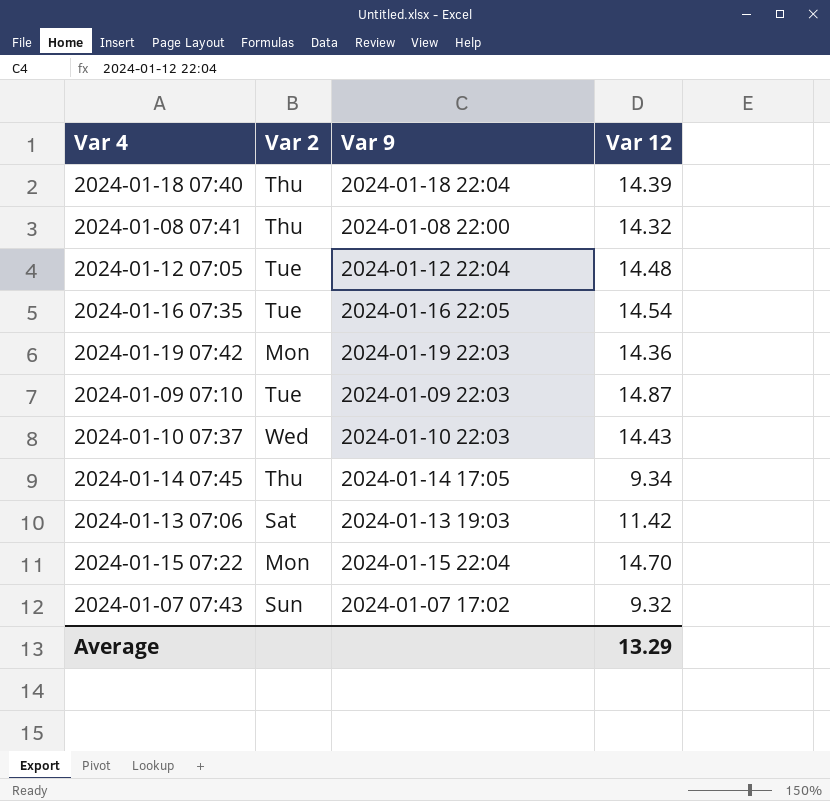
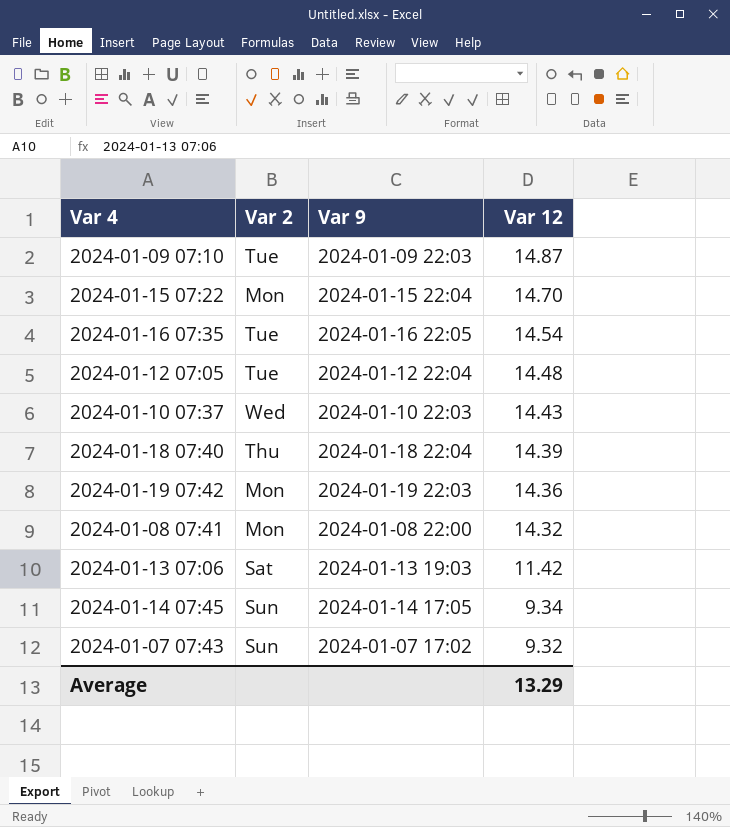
row order: none -> Var 12 descending
2024-01-08 07:41 | Var 2: Thu -> Mon
2024-01-14 07:45 | Var 2: Thu -> Sun

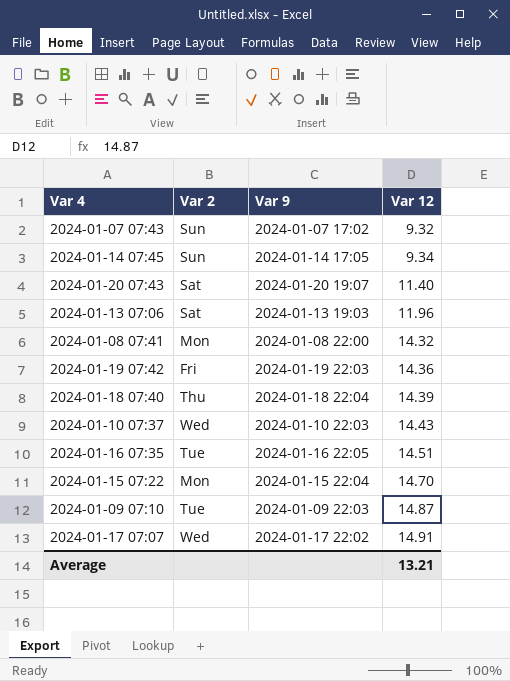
row order: Var 12 descending -> Var 12 ascending
row 2024-01-12 07:05: Tue | 2024-01-12 22:04 | 14.48 -> none
row 2024-01-20 07:43: none -> Sat | 2024-01-20 19:07 | 11.40
2024-01-13 07:06 | Var 12: 11.42 -> 11.96
2024-01-19 07:42 | Var 2: Mon -> Fri
2024-01-16 07:35 | Var 12: 14.54 -> 14.51
row 2024-01-17 07:07: none -> Wed | 2024-01-17 22:02 | 14.91
Average | Var 12: 13.29 -> 13.21

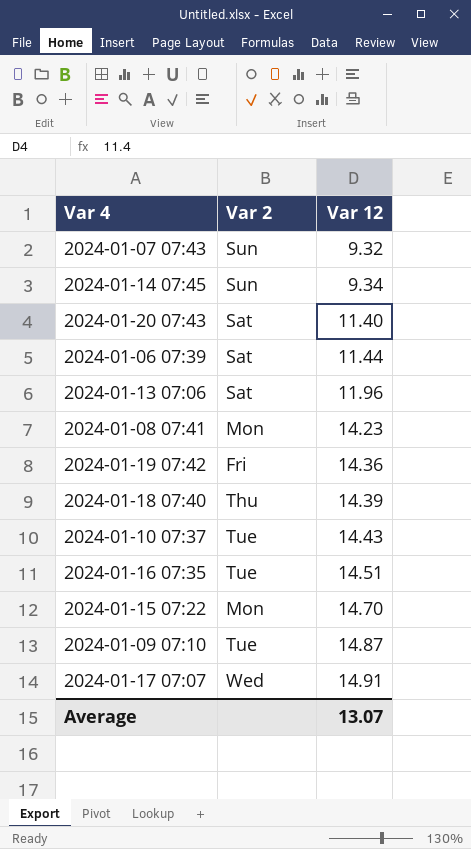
column Var 9 | position: 3 -> none
row 2024-01-06 07:39: none -> Sat | 11.44
2024-01-08 07:41 | Var 12: 14.32 -> 14.23
2024-01-10 07:37 | Var 2: Wed -> Tue
Average | Var 12: 13.21 -> 13.07

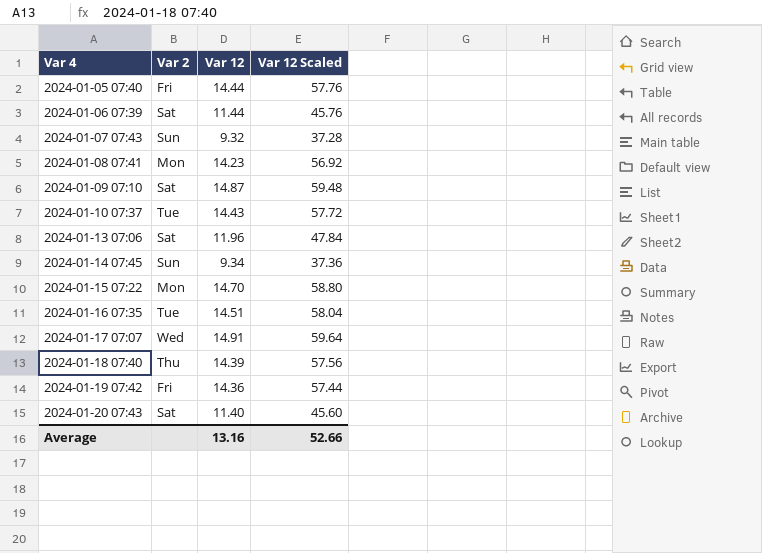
row order: Var 12 ascending -> Var 4 ascending
column Var 12 Scaled | formula: none -> [Var 12] * 4
row 2024-01-05 07:40: none -> Fri | 14.44 | 57.76
2024-01-09 07:10 | Var 2: Tue -> Sat
Average | Var 12: 13.07 -> 13.16

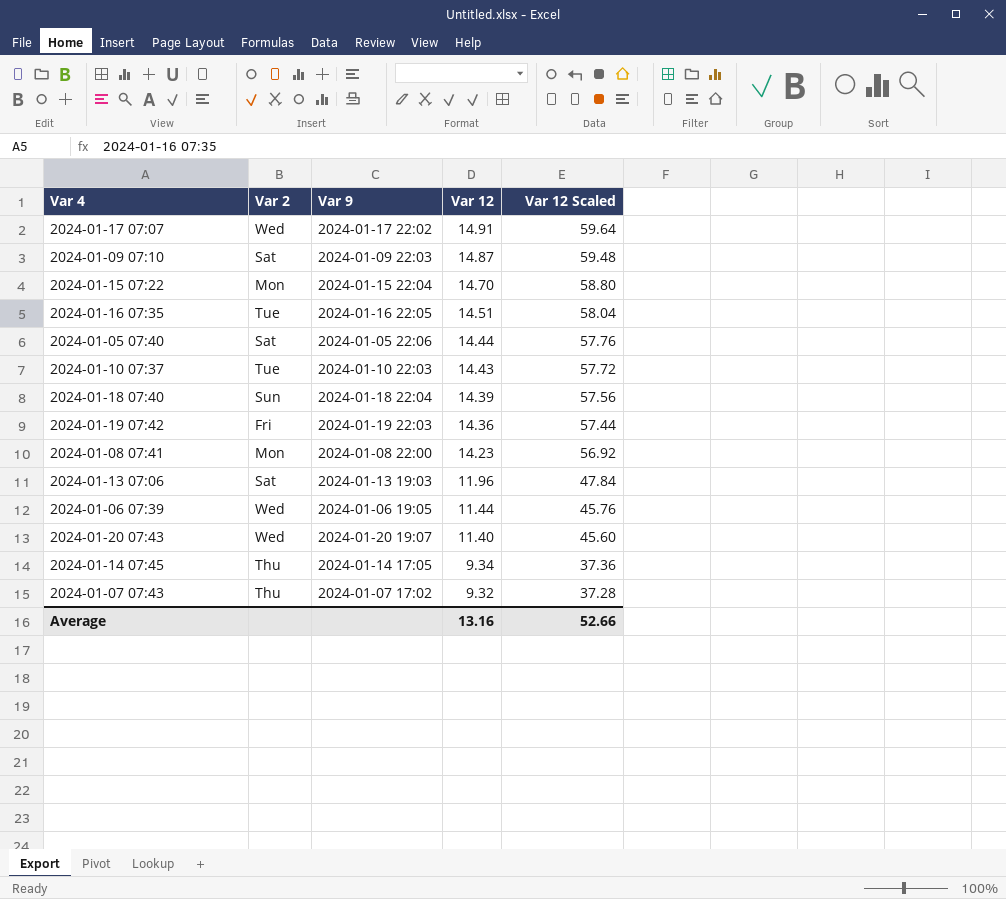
row order: Var 4 ascending -> Var 12 descending
column Var 9 | position: none -> 3
2024-01-05 07:40 | Var 2: Fri -> Sat
2024-01-18 07:40 | Var 2: Thu -> Sun
2024-01-06 07:39 | Var 2: Sat -> Wed
2024-01-20 07:43 | Var 2: Sat -> Wed
2024-01-14 07:45 | Var 2: Sun -> Thu
2024-01-07 07:43 | Var 2: Sun -> Thu

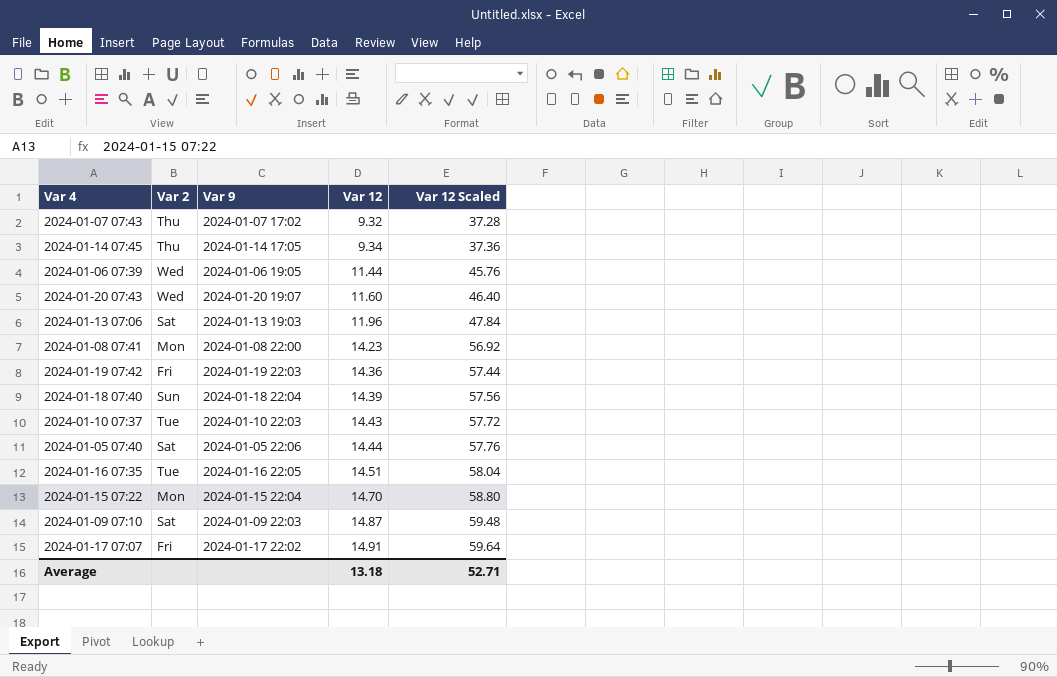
row order: Var 12 descending -> Var 12 ascending
2024-01-20 07:43 | Var 12: 11.40 -> 11.60
2024-01-20 07:43 | Var 12 Scaled: 45.60 -> 46.40
2024-01-17 07:07 | Var 2: Wed -> Fri
Average | Var 12: 13.16 -> 13.18
Average | Var 12 Scaled: 52.66 -> 52.71

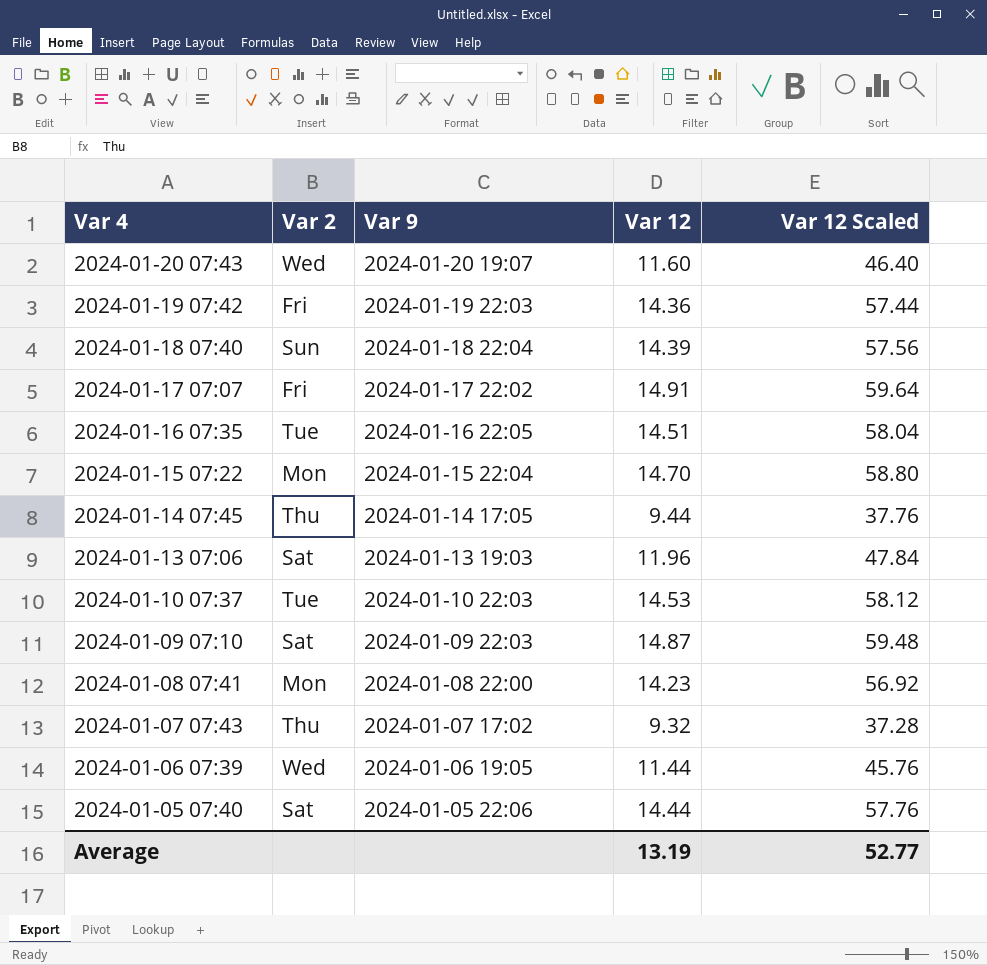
row order: Var 12 ascending -> Var 4 descending
2024-01-14 07:45 | Var 12: 9.34 -> 9.44
2024-01-14 07:45 | Var 12 Scaled: 37.36 -> 37.76
2024-01-10 07:37 | Var 12: 14.43 -> 14.53
2024-01-10 07:37 | Var 12 Scaled: 57.72 -> 58.12
Average | Var 12: 13.18 -> 13.19
Average | Var 12 Scaled: 52.71 -> 52.77

